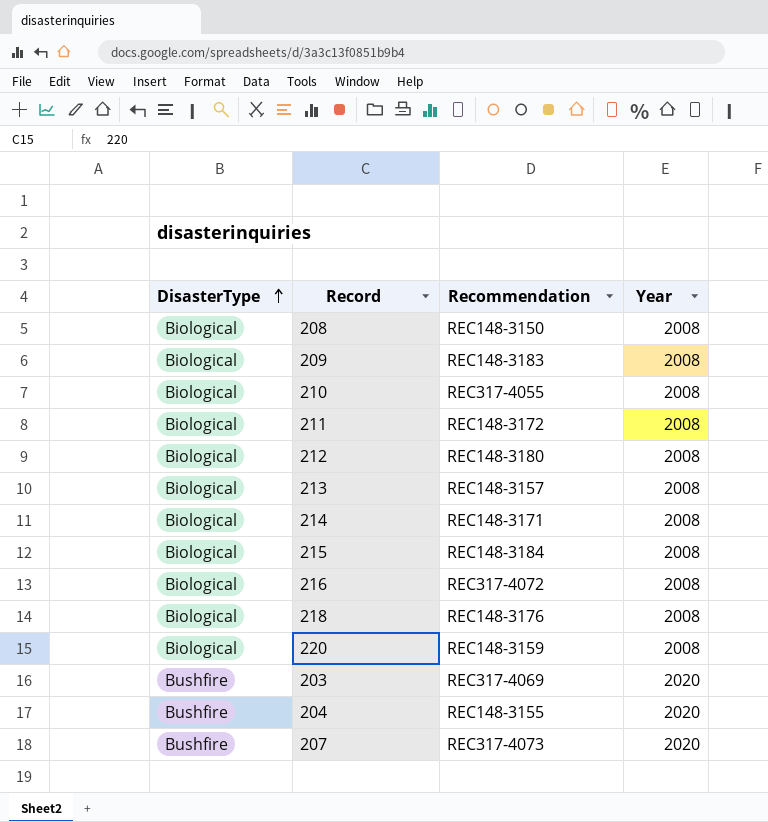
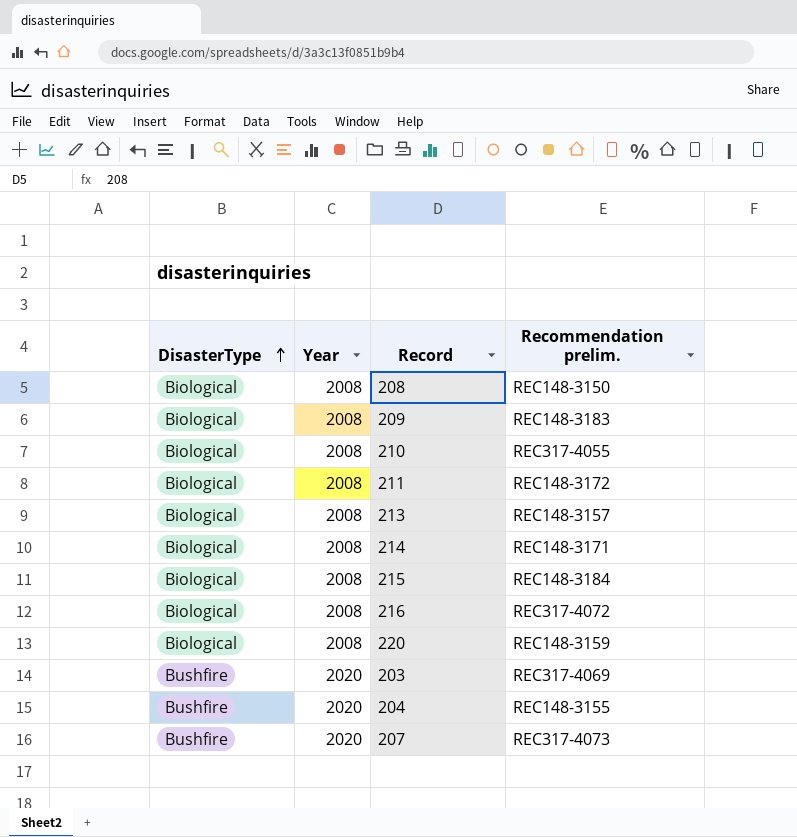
column Year | position: 4 -> 2
column name: Recommendation -> Recommendation prelim.
row 212: Biological | REC148-3180 | 2008 -> none
row 218: Biological | REC148-3176 | 2008 -> none

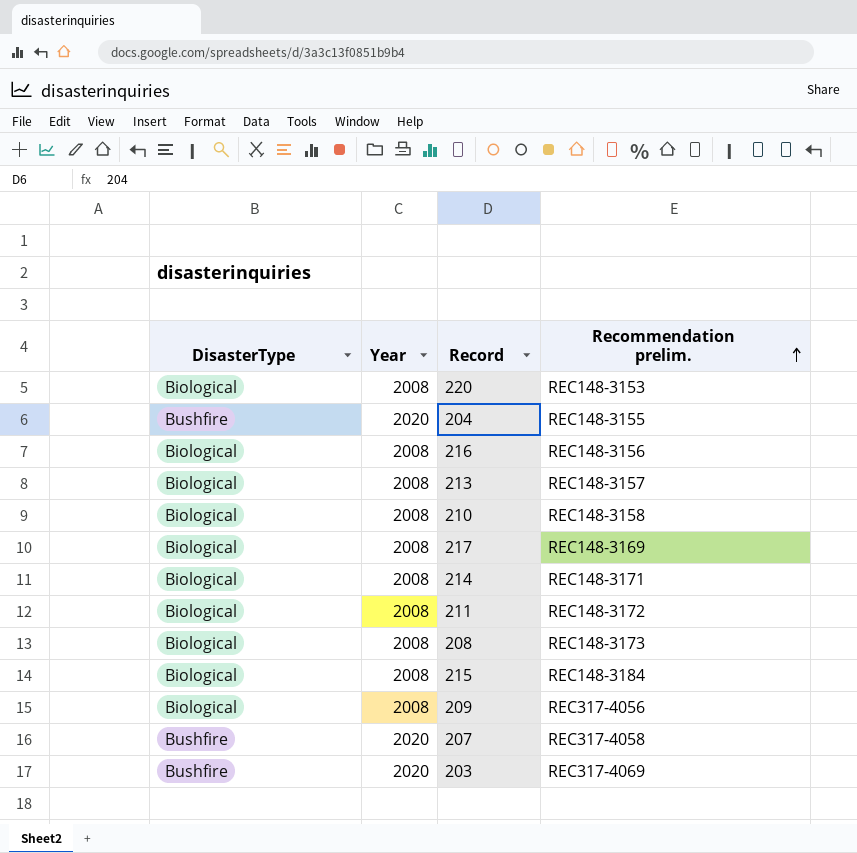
row order: DisasterType ascending -> Recommendation prelim. ascending
220 | Recommendation prelim.: REC148-3159 -> REC148-3153
216 | Recommendation prelim.: REC317-4072 -> REC148-3156
210 | Recommendation prelim.: REC317-4055 -> REC148-3158
row 217: none -> Biological | 2008 | REC148-3169
208 | Recommendation prelim.: REC148-3150 -> REC148-3173
209 | Recommendation prelim.: REC148-3183 -> REC317-4056
207 | Recommendation prelim.: REC317-4073 -> REC317-4058

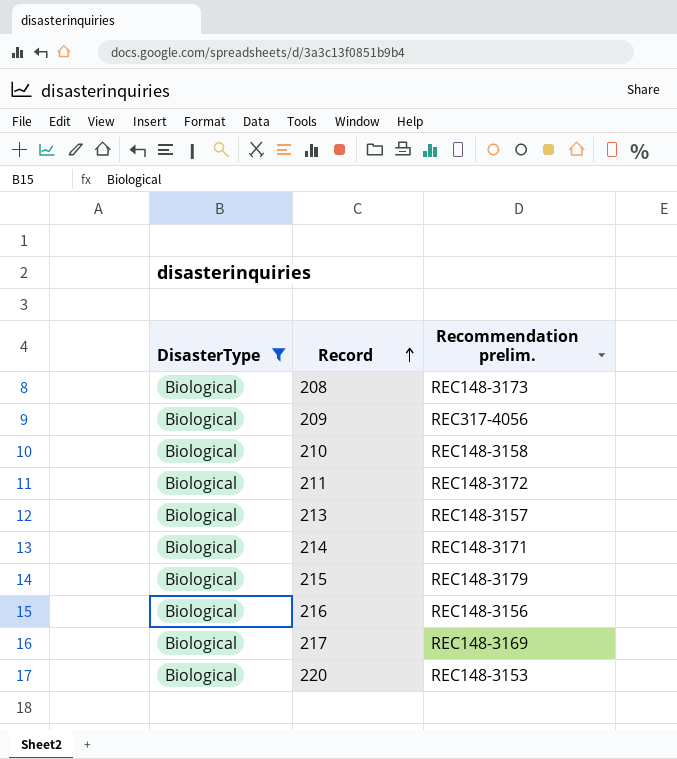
filter: none -> DisasterType = Biological
row order: Recommendation prelim. ascending -> Record ascending
column Year | position: 2 -> none
215 | Recommendation prelim.: REC148-3184 -> REC148-3179

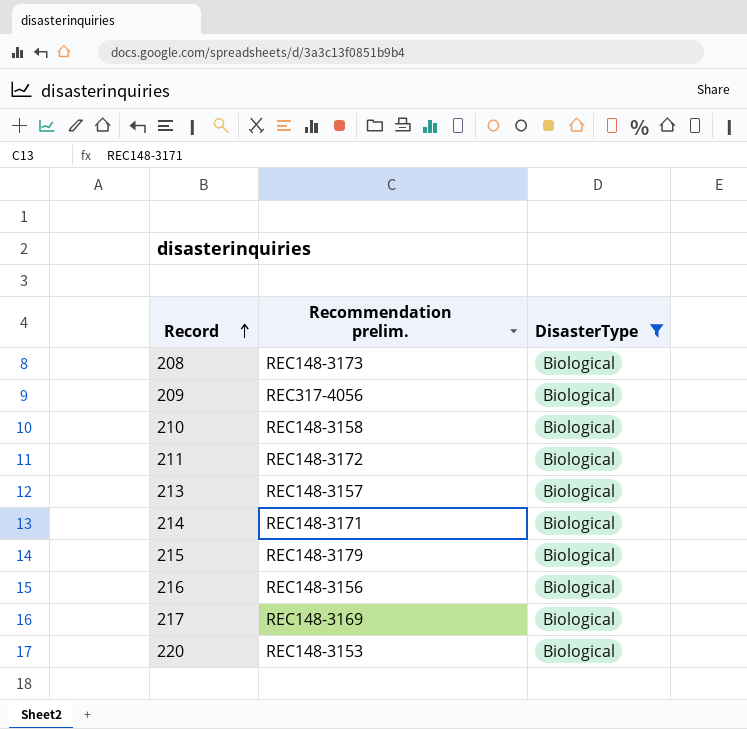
column DisasterType | position: 1 -> 3

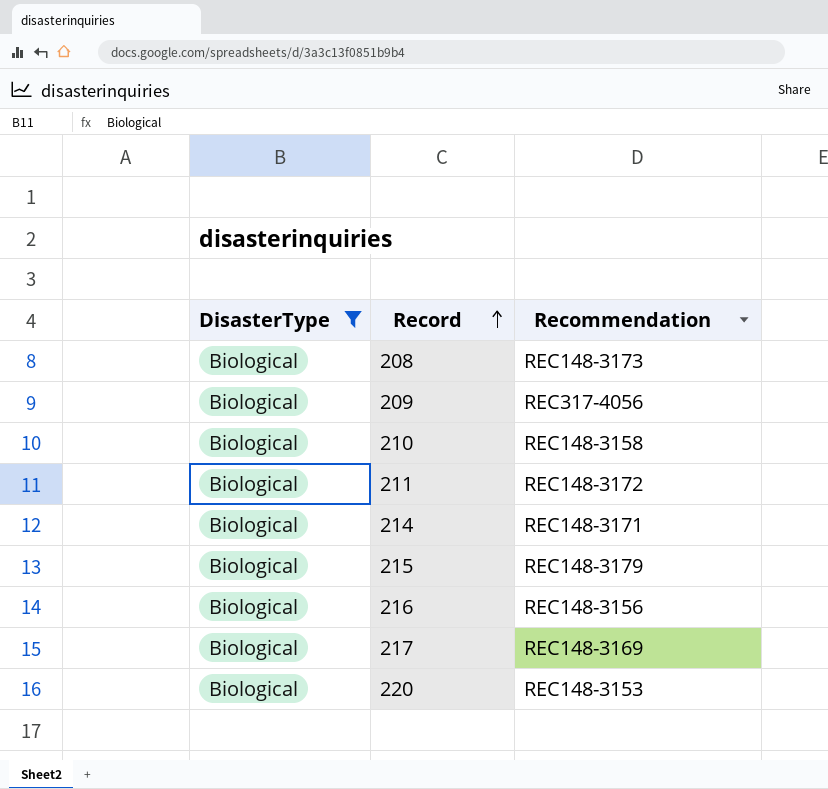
column DisasterType | position: 3 -> 1
column name: Recommendation prelim. -> Recommendation
row 213: REC148-3157 | Biological -> none

